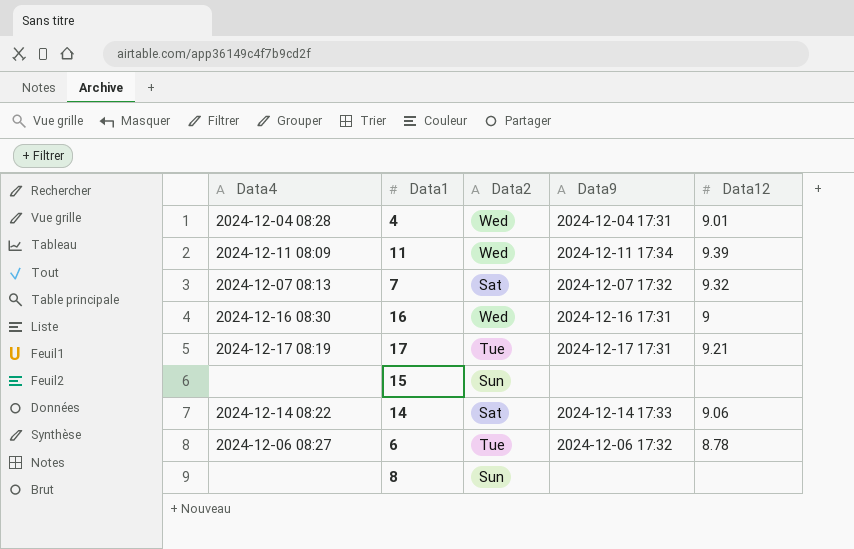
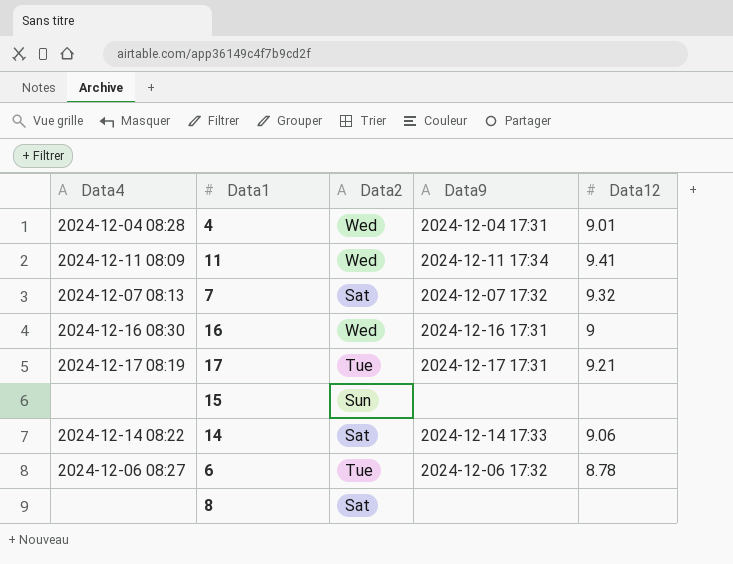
11 | Data12: 9.39 -> 9.41
8 | Data2: Sun -> Sat

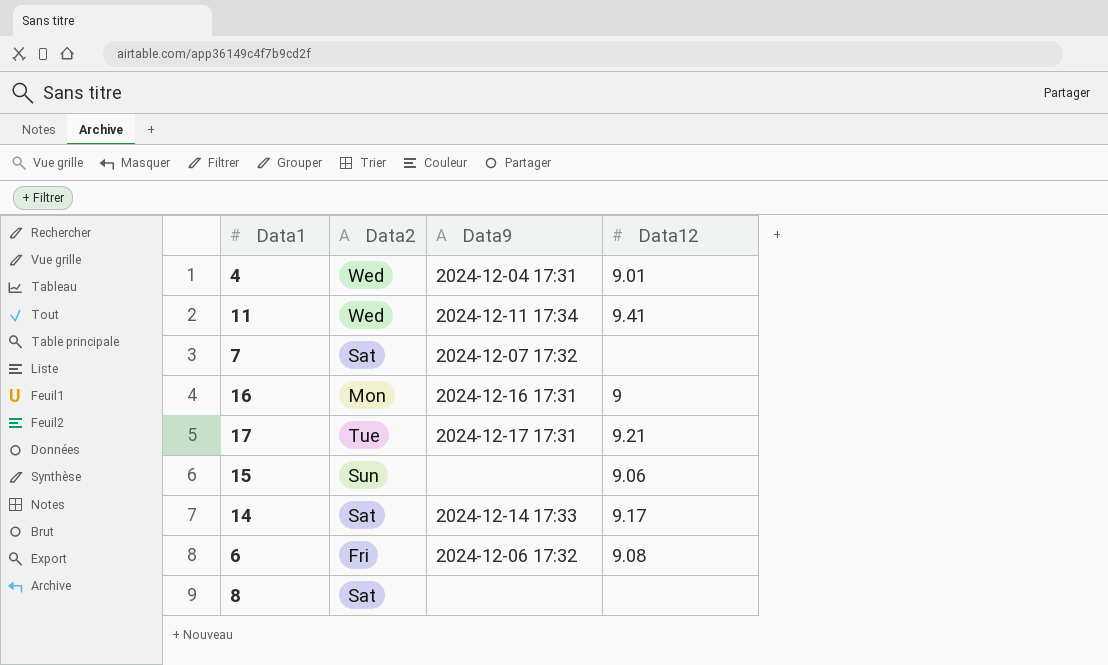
column Data4 | position: 1 -> none
7 | Data12: 9.32 -> none
16 | Data2: Wed -> Mon
15 | Data12: none -> 9.06
14 | Data12: 9.06 -> 9.17
6 | Data2: Tue -> Fri
6 | Data12: 8.78 -> 9.08

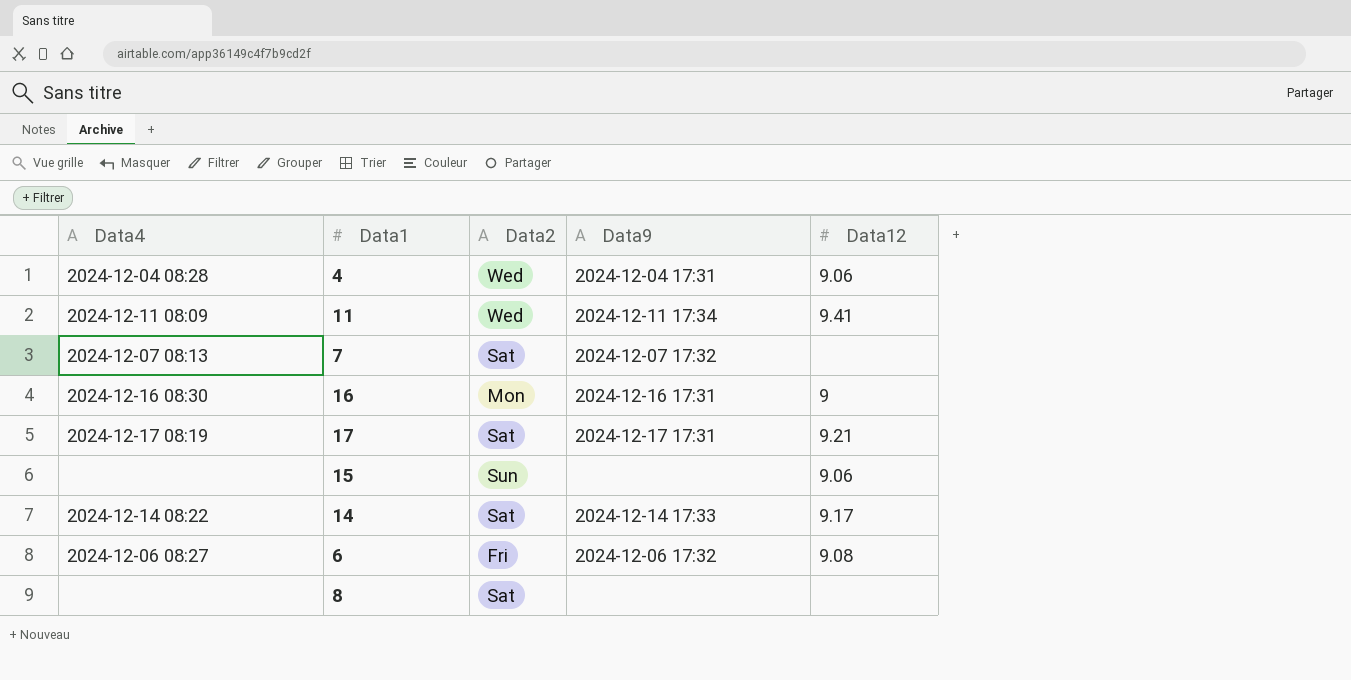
column Data4 | position: none -> 1
4 | Data12: 9.01 -> 9.06
17 | Data2: Tue -> Sat

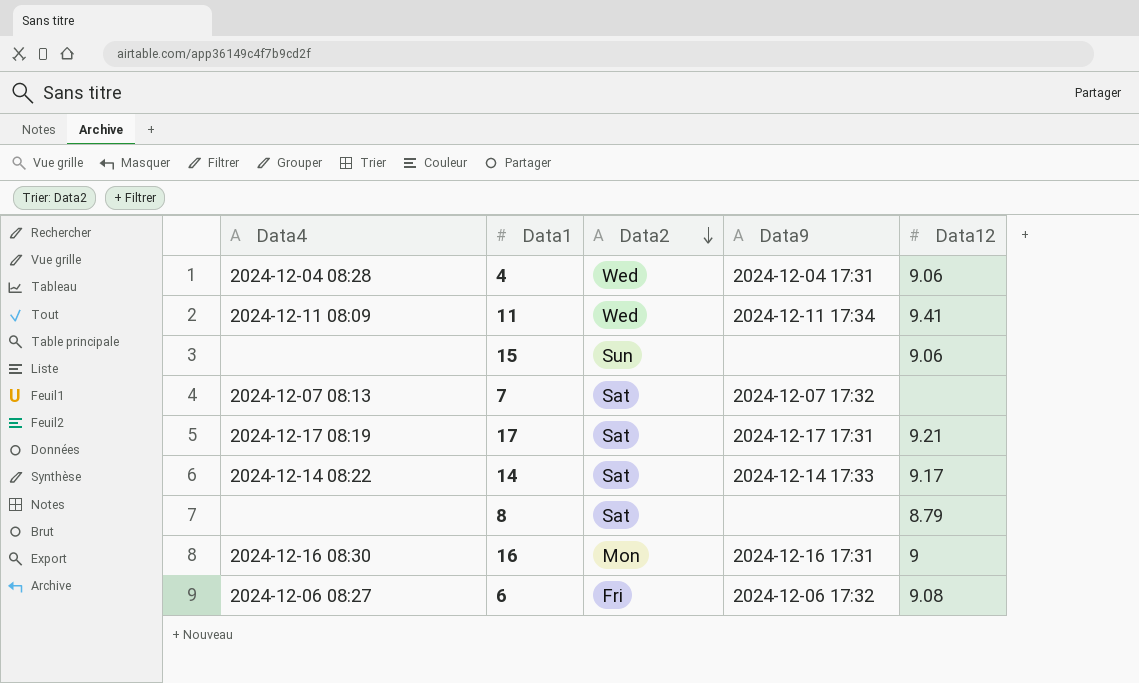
row order: none -> Data2 descending
8 | Data12: none -> 8.79

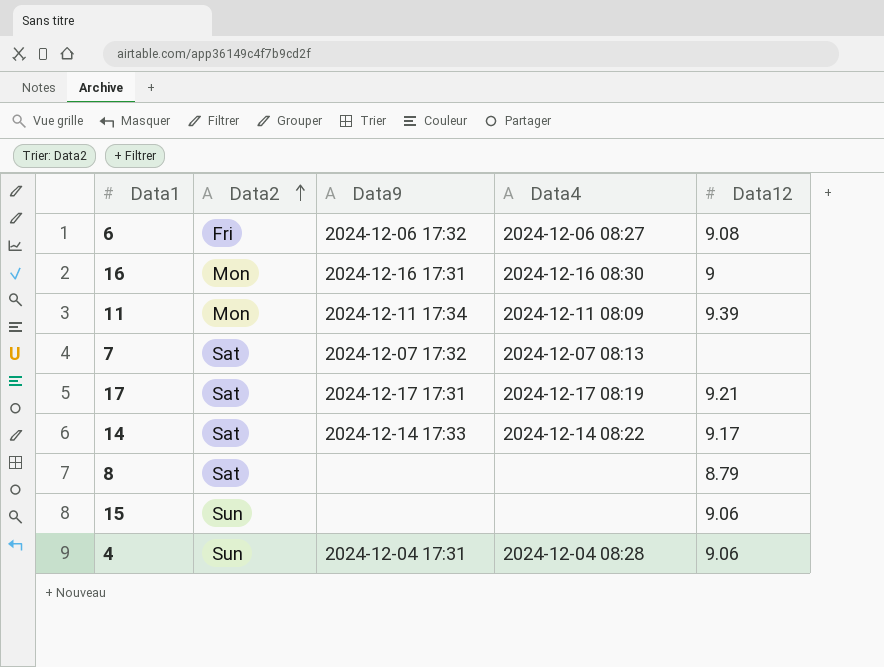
row order: Data2 descending -> Data2 ascending
column Data4 | position: 1 -> 4
11 | Data2: Wed -> Mon
11 | Data12: 9.41 -> 9.39
4 | Data2: Wed -> Sun

